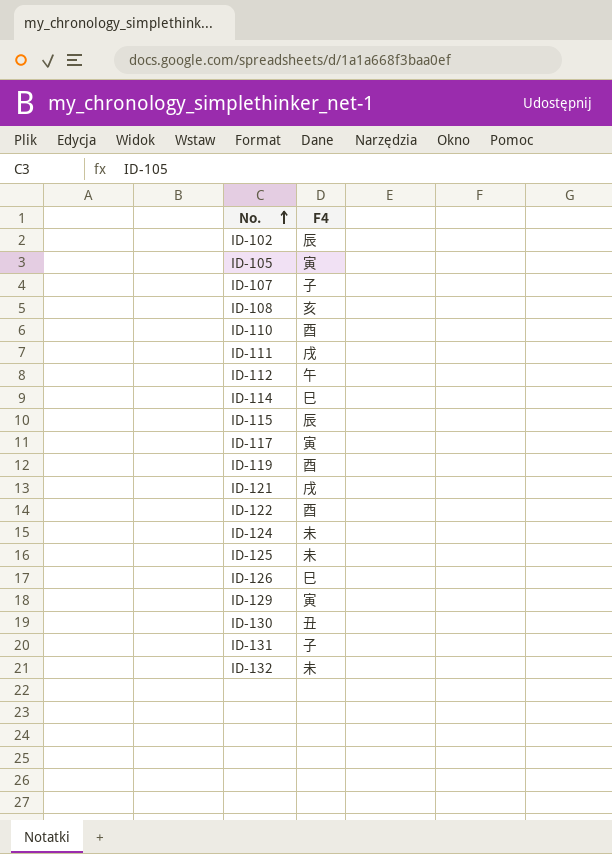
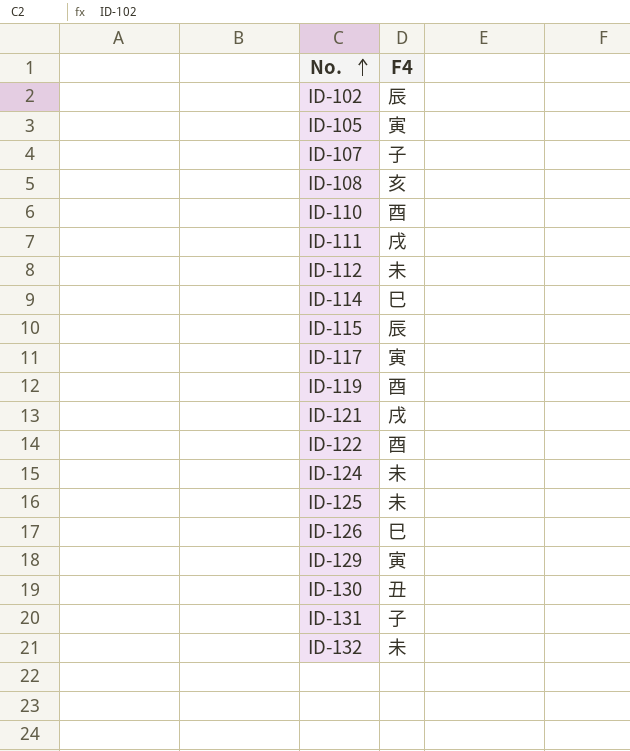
ID-112 | F4: 午 -> 未

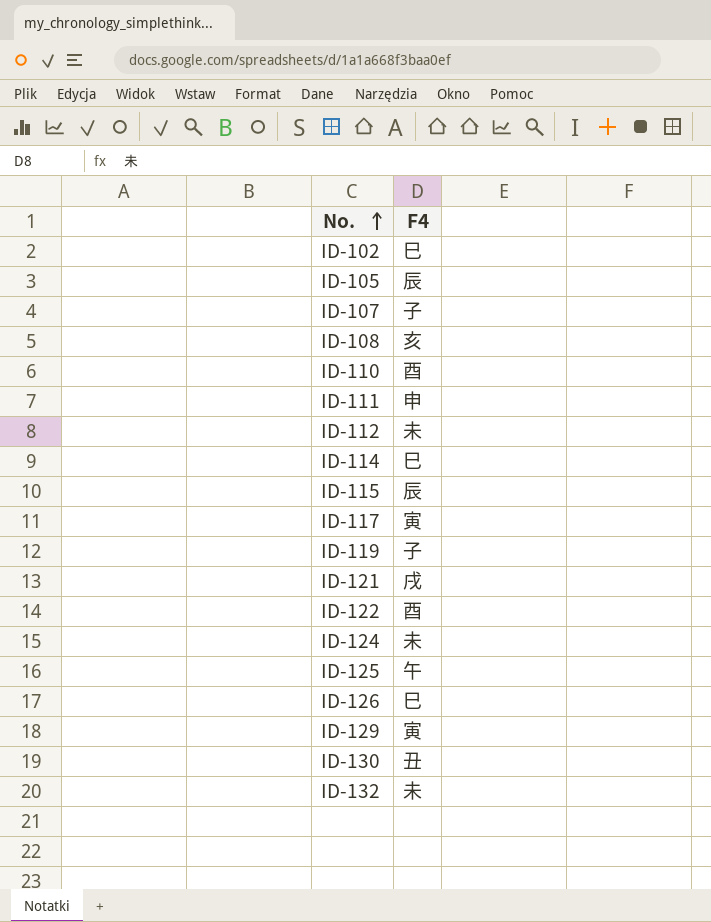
row ID-131: 子 -> none
ID-102 | F4: 辰 -> 巳
ID-105 | F4: 寅 -> 辰
ID-111 | F4: 戌 -> 申
ID-119 | F4: 酉 -> 子
ID-125 | F4: 未 -> 午

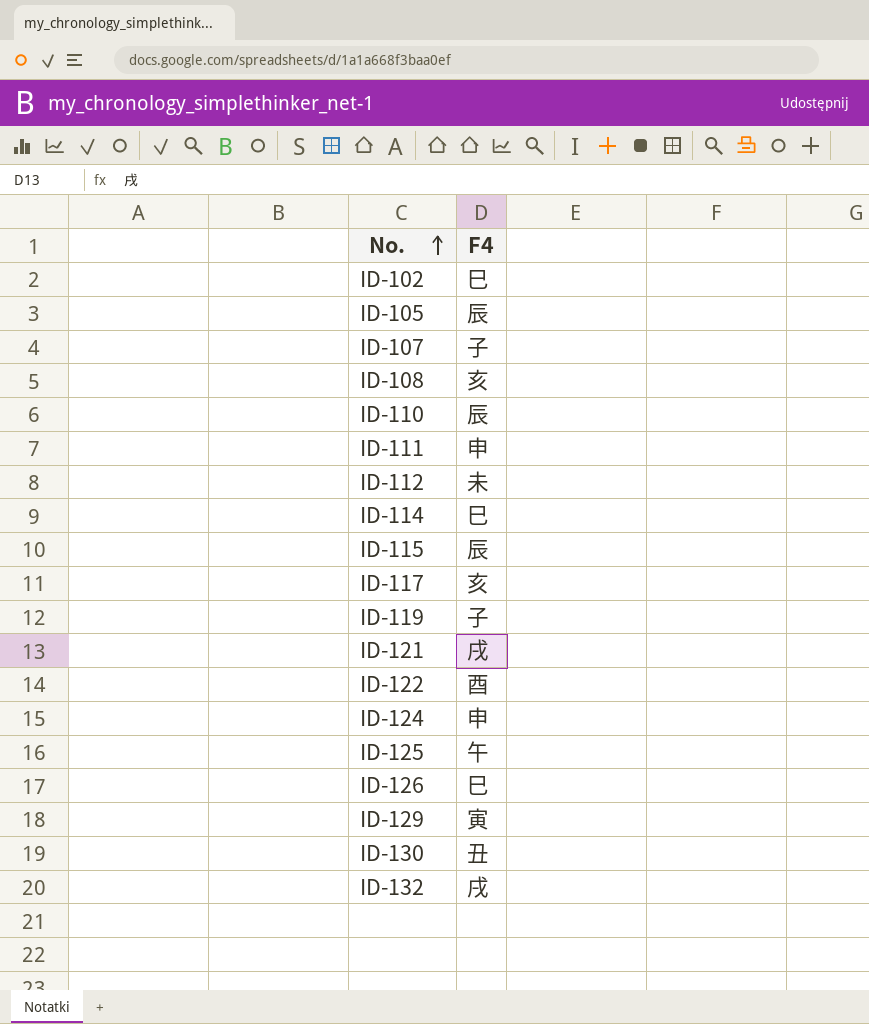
ID-110 | F4: 酉 -> 辰
ID-117 | F4: 寅 -> 亥
ID-124 | F4: 未 -> 申
ID-132 | F4: 未 -> 戌

